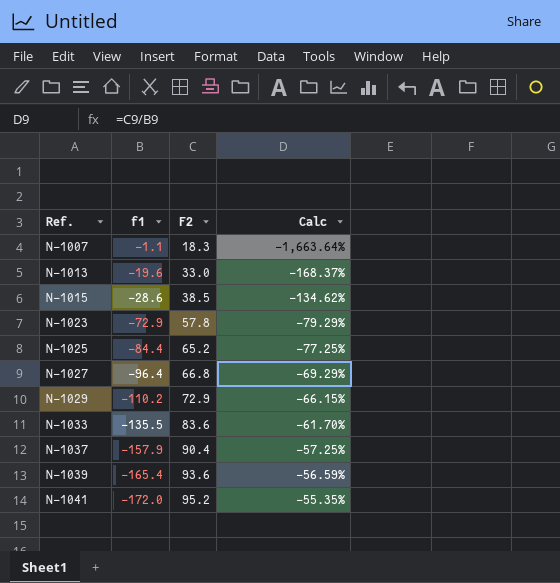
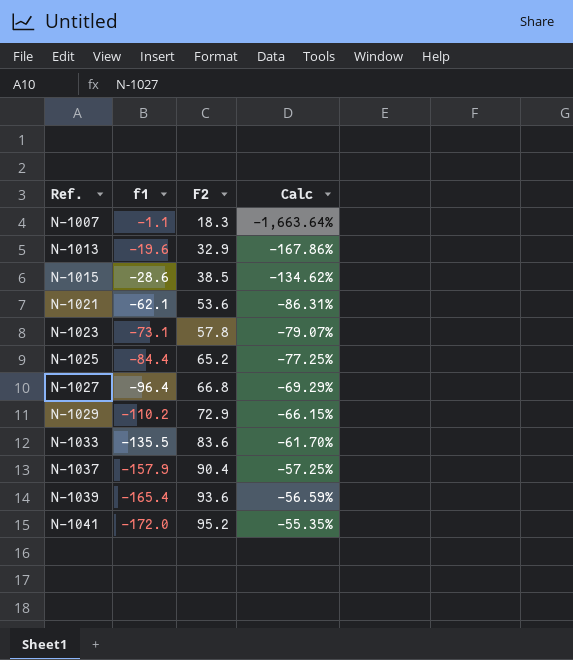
N-1013 | F2: 33.0 -> 32.9
N-1013 | Calc: -168.37% -> -167.86%
row N-1021: none -> -62.1 | 53.6 | -86.31%
N-1023 | f1: -72.9 -> -73.1
N-1023 | Calc: -79.29% -> -79.07%

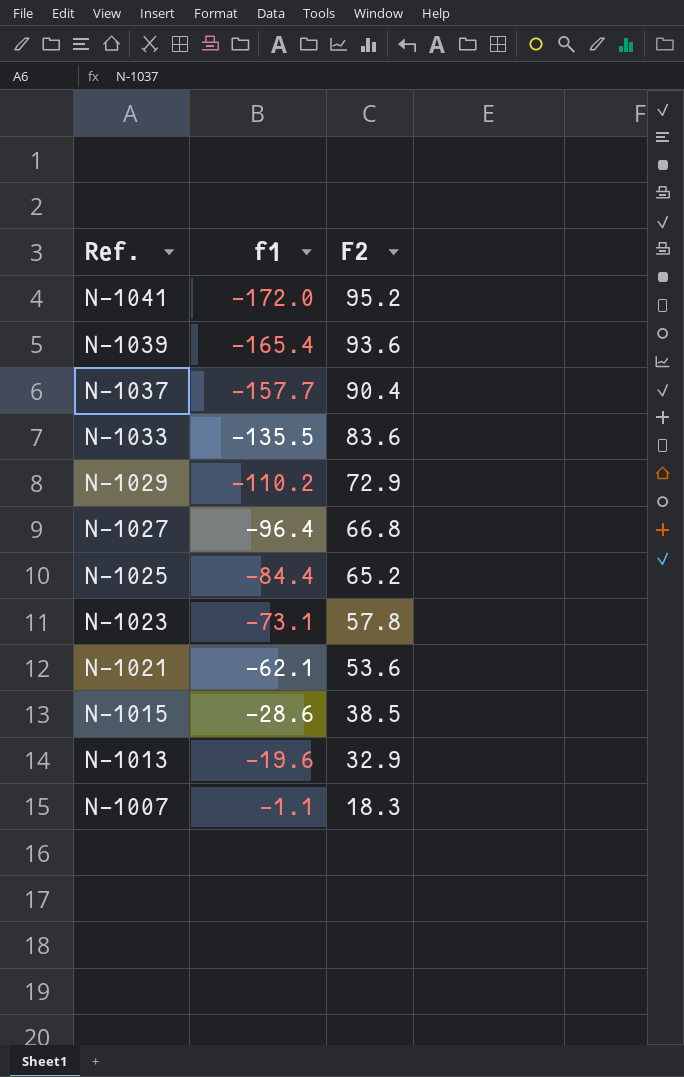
row order: Ref. ascending -> Ref. descending
column Calc | formula: [F2] / [f1] -> none
N-1037 | f1: -157.9 -> -157.7

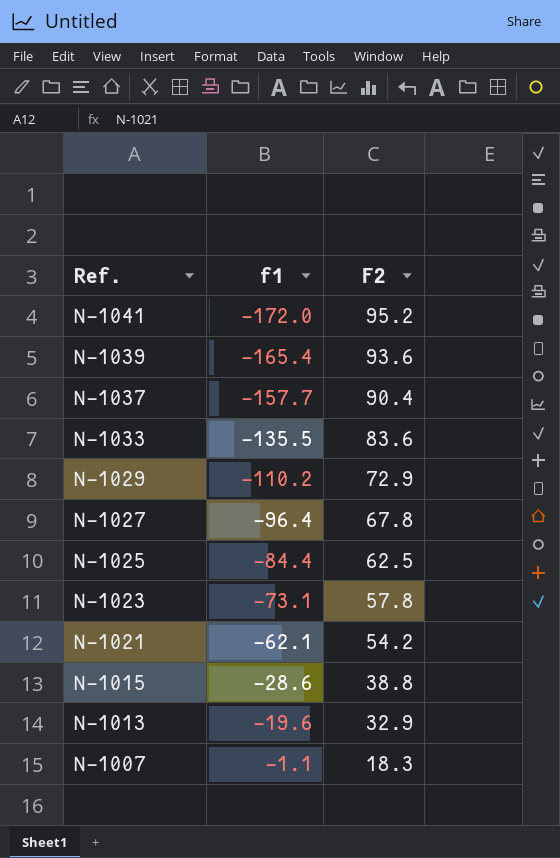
N-1027 | F2: 66.8 -> 67.8
N-1025 | F2: 65.2 -> 62.5
N-1021 | F2: 53.6 -> 54.2
N-1015 | F2: 38.5 -> 38.8

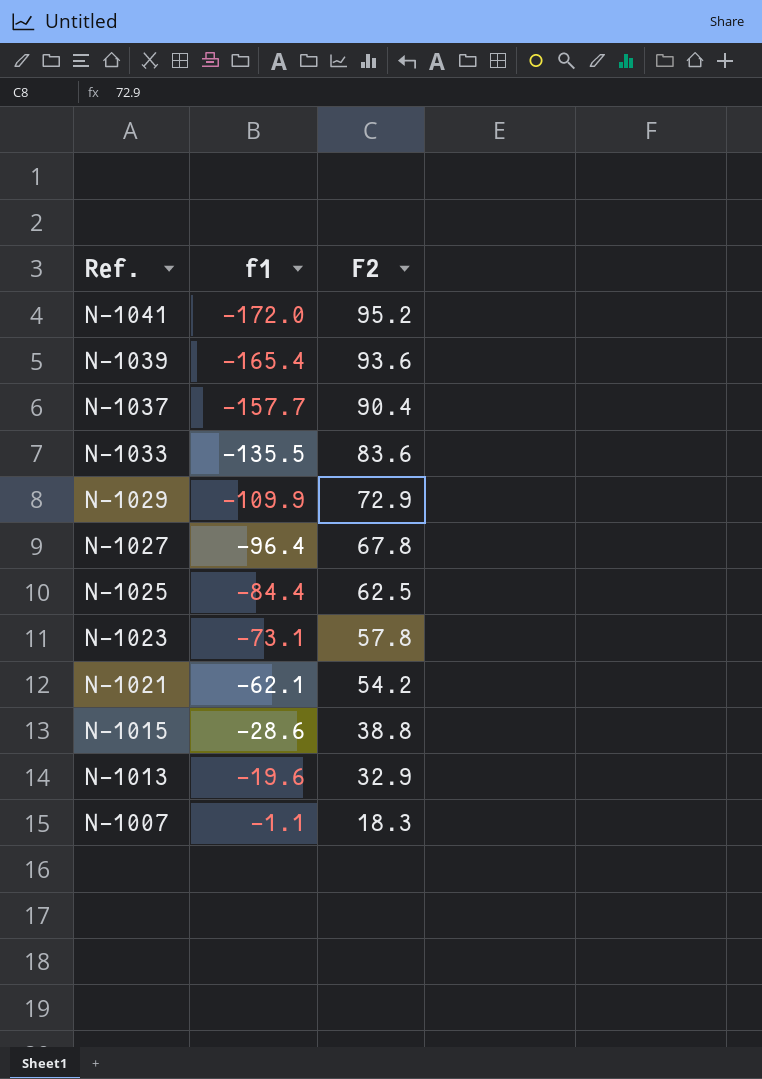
N-1029 | f1: -110.2 -> -109.9

